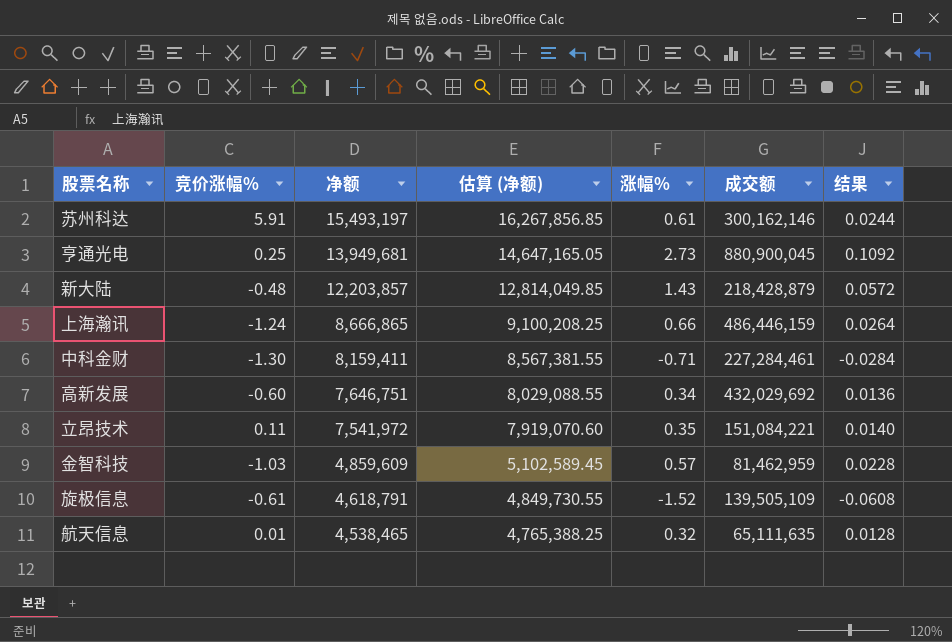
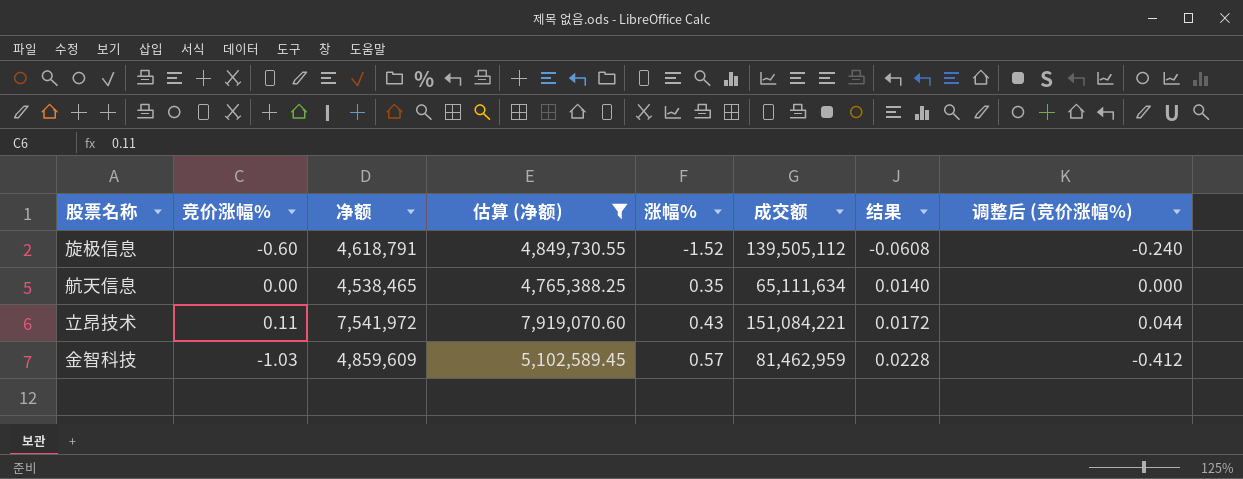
filter: none -> 估算 (净额) <= 7,919,070.60
row order: 净额 descending -> 涨幅% ascending
column 调整后 (竞价涨幅%) | formula: none -> [竞价涨幅%] * 0.4
旋极信息 | 竞价涨幅%: -0.61 -> -0.60
旋极信息 | 成交额: 139,505,109 -> 139,505,112
航天信息 | 竞价涨幅%: 0.01 -> 0.00
航天信息 | 涨幅%: 0.32 -> 0.35
航天信息 | 成交额: 65,111,635 -> 65,111,634
航天信息 | 结果: 0.0128 -> 0.0140
立昂技术 | 涨幅%: 0.35 -> 0.43
立昂技术 | 结果: 0.0140 -> 0.0172

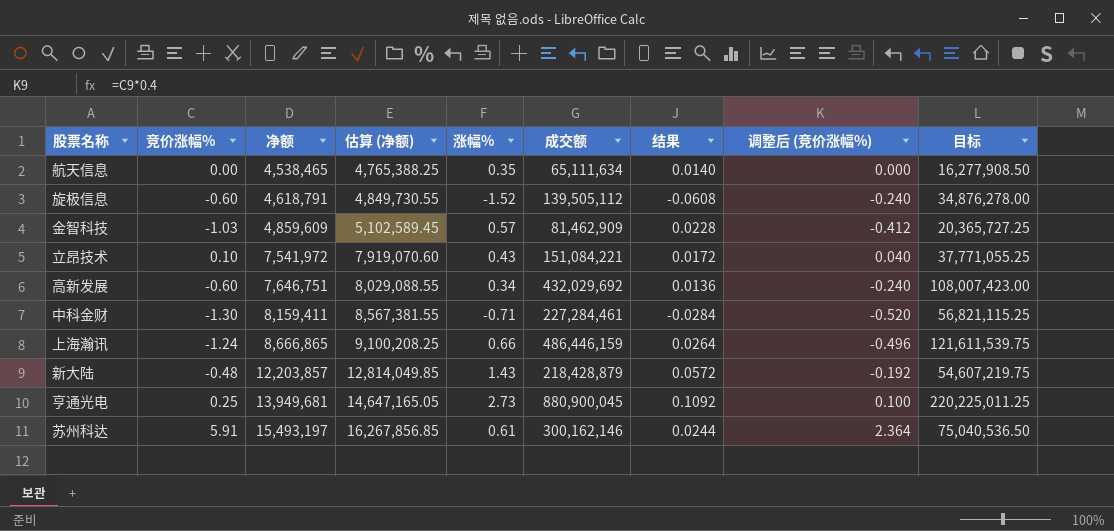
filter: 估算 (净额) <= 7,919,070.60 -> none
row order: 涨幅% ascending -> 净额 ascending
column 目标 | formula: none -> [成交额] * 0.25
金智科技 | 成交额: 81,462,959 -> 81,462,909
立昂技术 | 竞价涨幅%: 0.11 -> 0.10
立昂技术 | 调整后 (竞价涨幅%): 0.044 -> 0.040

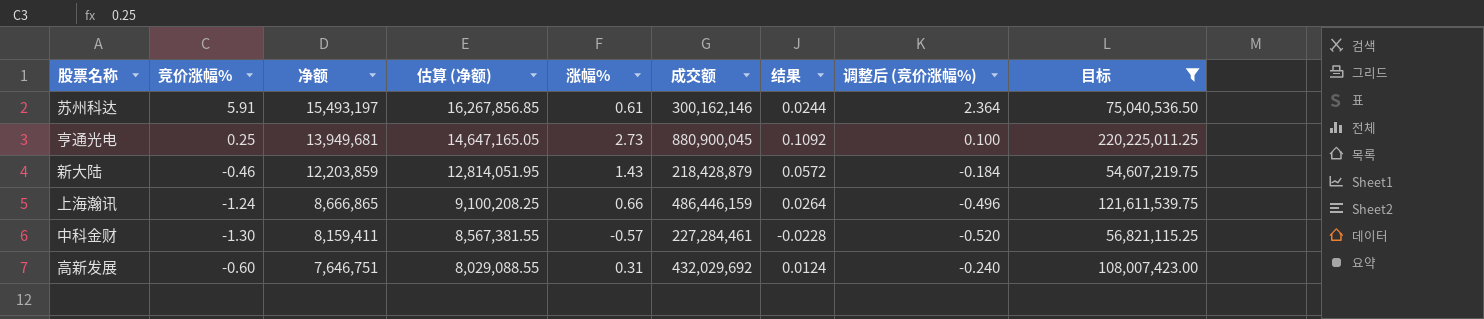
filter: none -> 目标 >= 54,607,219.75
row order: 净额 ascending -> 净额 descending
新大陆 | 竞价涨幅%: -0.48 -> -0.46
新大陆 | 净额: 12,203,857 -> 12,203,859
新大陆 | 估算 (净额): 12,814,049.85 -> 12,814,051.95
新大陆 | 调整后 (竞价涨幅%): -0.192 -> -0.184
中科金财 | 涨幅%: -0.71 -> -0.57
中科金财 | 结果: -0.0284 -> -0.0228
高新发展 | 涨幅%: 0.34 -> 0.31
高新发展 | 结果: 0.0136 -> 0.0124

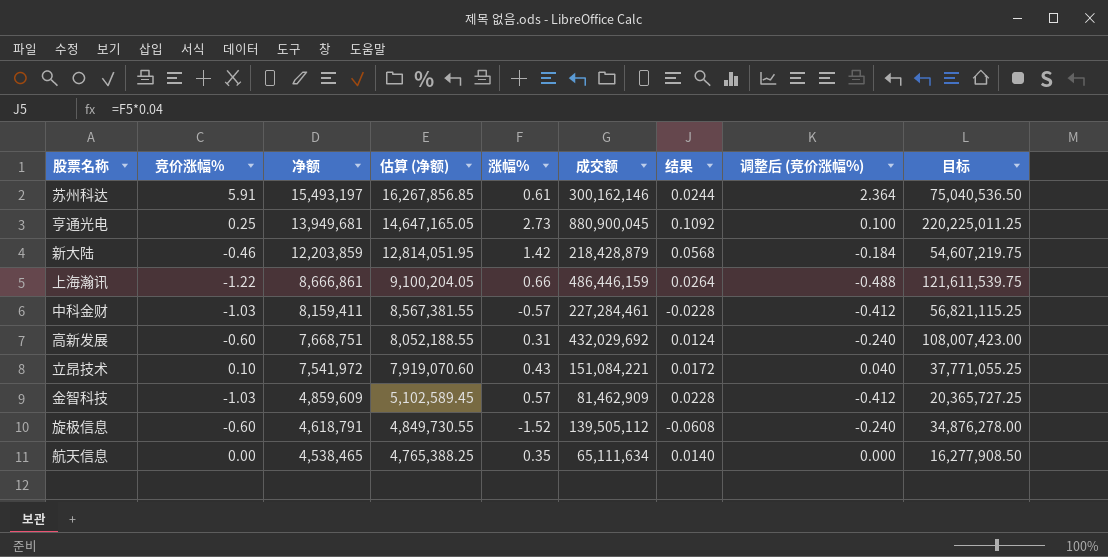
filter: 目标 >= 54,607,219.75 -> none
新大陆 | 涨幅%: 1.43 -> 1.42
新大陆 | 结果: 0.0572 -> 0.0568
上海瀚讯 | 竞价涨幅%: -1.24 -> -1.22
上海瀚讯 | 净额: 8,666,865 -> 8,666,861
上海瀚讯 | 估算 (净额): 9,100,208.25 -> 9,100,204.05
上海瀚讯 | 调整后 (竞价涨幅%): -0.496 -> -0.488
中科金财 | 竞价涨幅%: -1.30 -> -1.03
中科金财 | 调整后 (竞价涨幅%): -0.520 -> -0.412
高新发展 | 净额: 7,646,751 -> 7,668,751
高新发展 | 估算 (净额): 8,029,088.55 -> 8,052,188.55

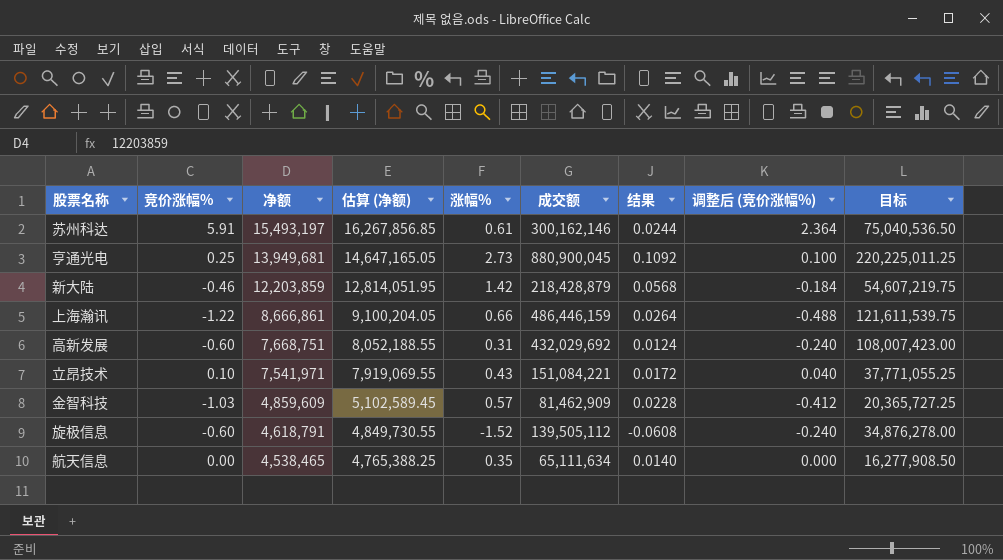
row 中科金财: -1.03 | 8,159,411 | 8,567,381.55 | -0.57 | 227,284,461 | -0.0228 | -0.412 | 56,821,115.25 -> none
立昂技术 | 净额: 7,541,972 -> 7,541,971
立昂技术 | 估算 (净额): 7,919,070.60 -> 7,919,069.55

